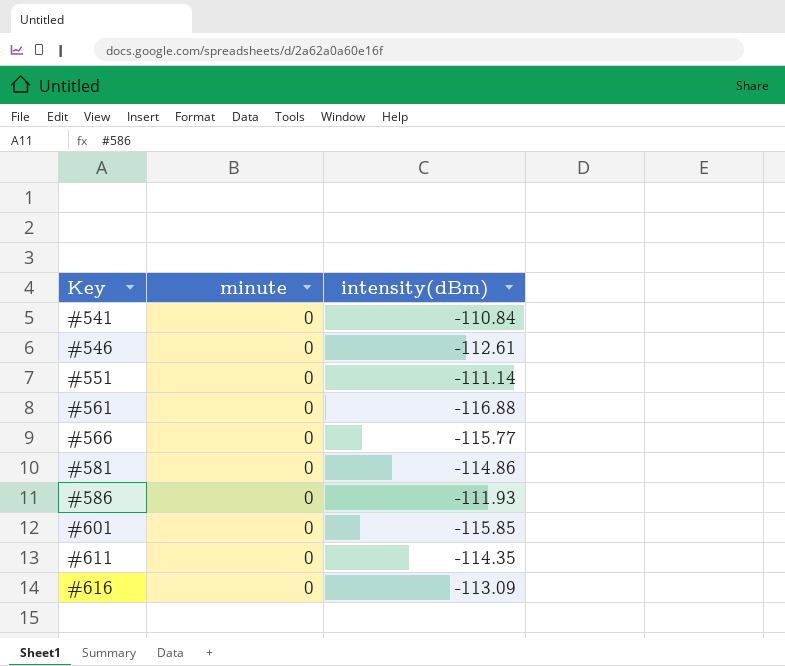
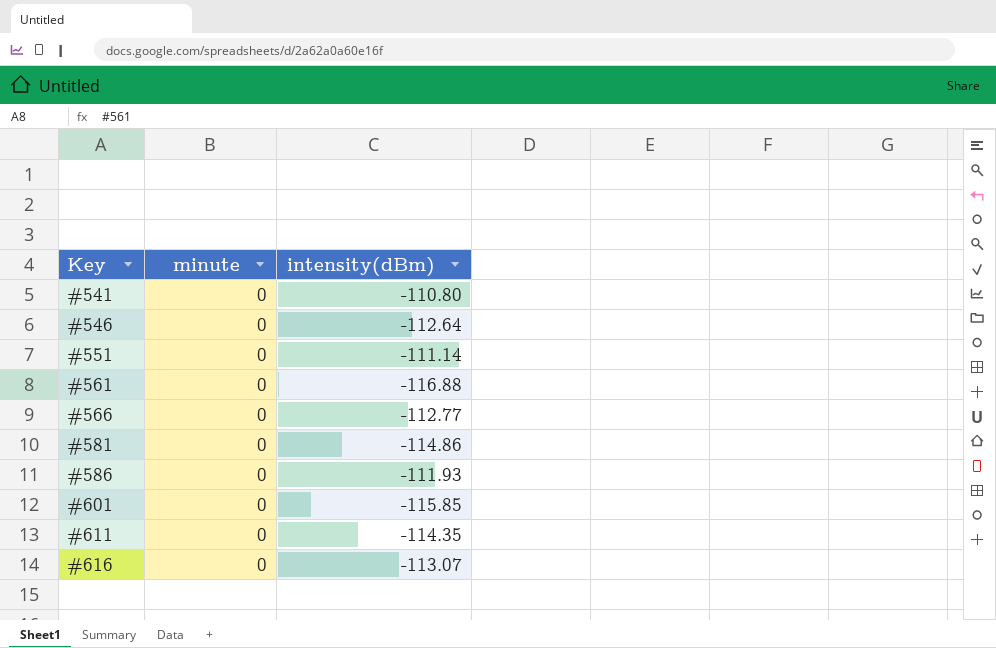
#541 | intensity(dBm): -110.84 -> -110.80
#546 | intensity(dBm): -112.61 -> -112.64
#566 | intensity(dBm): -115.77 -> -112.77
#616 | intensity(dBm): -113.09 -> -113.07

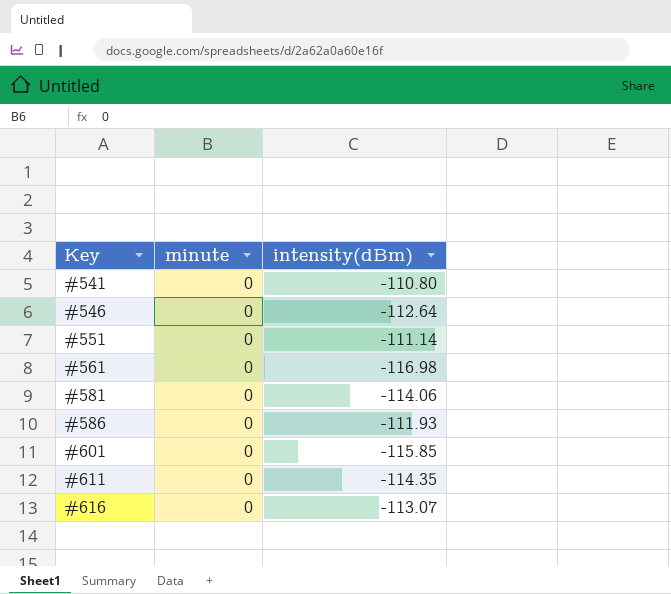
row #566: 0 | -112.77 -> none
#561 | intensity(dBm): -116.88 -> -116.98
#581 | intensity(dBm): -114.86 -> -114.06

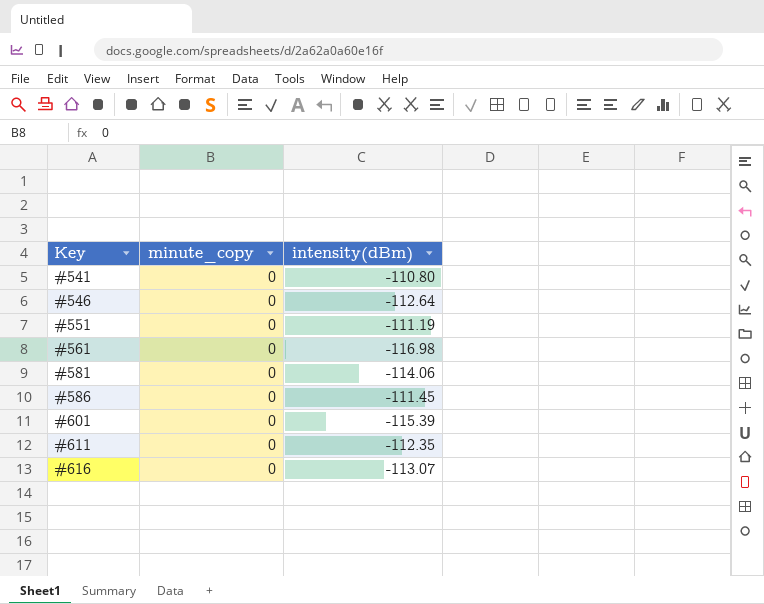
column name: minute -> minute_copy
#551 | intensity(dBm): -111.14 -> -111.19
#586 | intensity(dBm): -111.93 -> -111.45
#601 | intensity(dBm): -115.85 -> -115.39
#611 | intensity(dBm): -114.35 -> -112.35

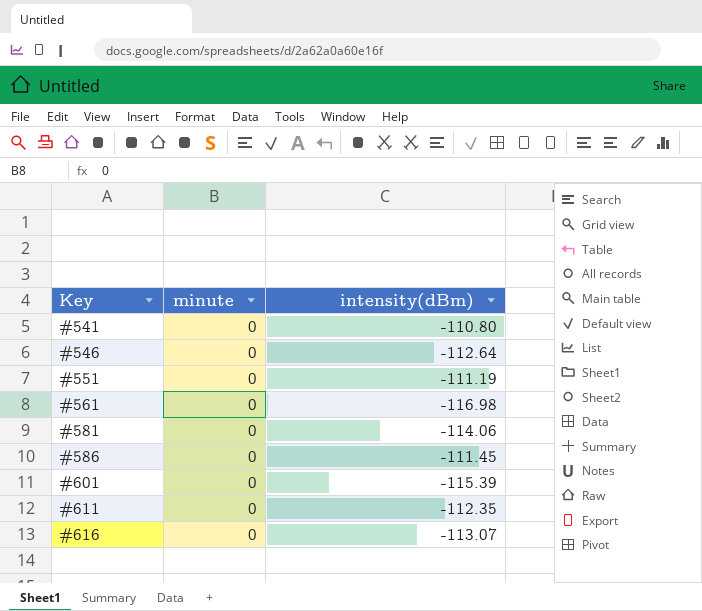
column name: minute_copy -> minute

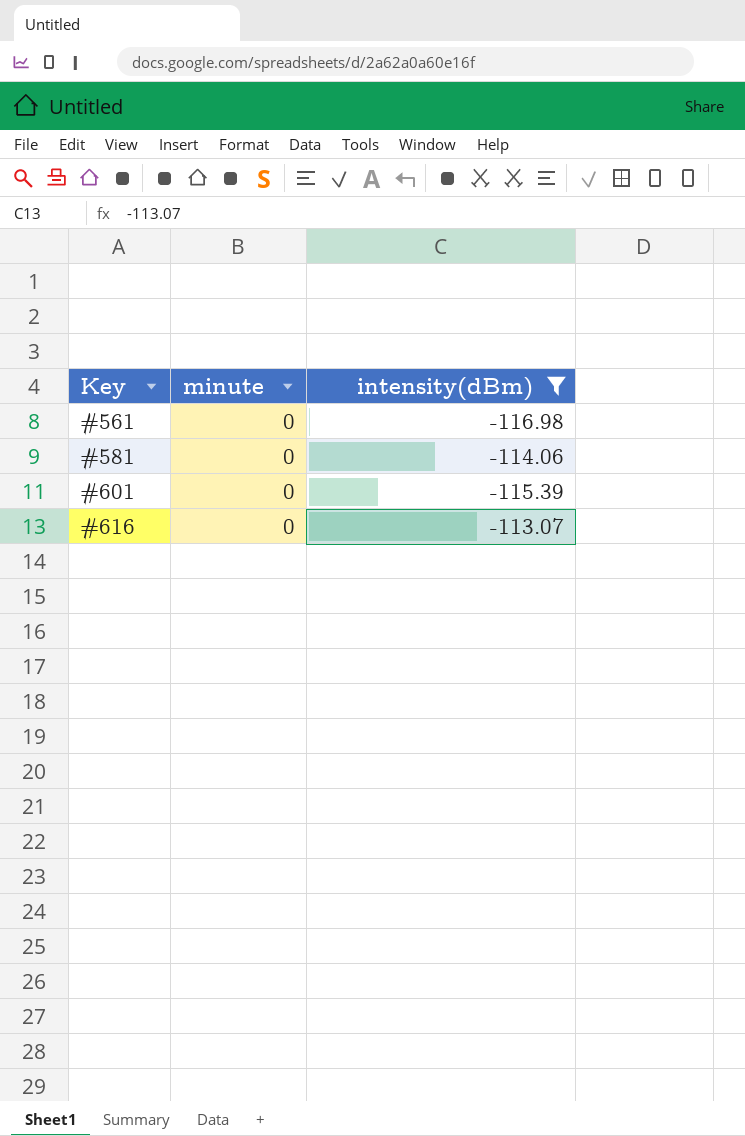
filter: none -> intensity(dBm) <= -113.07

